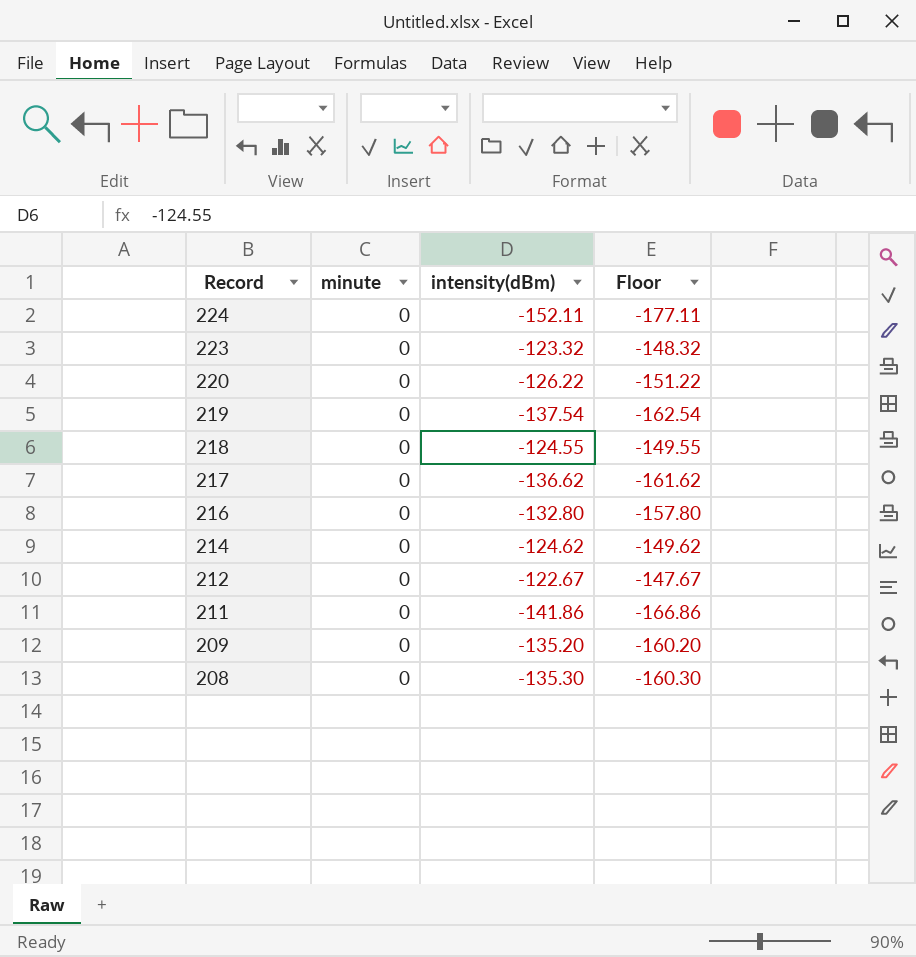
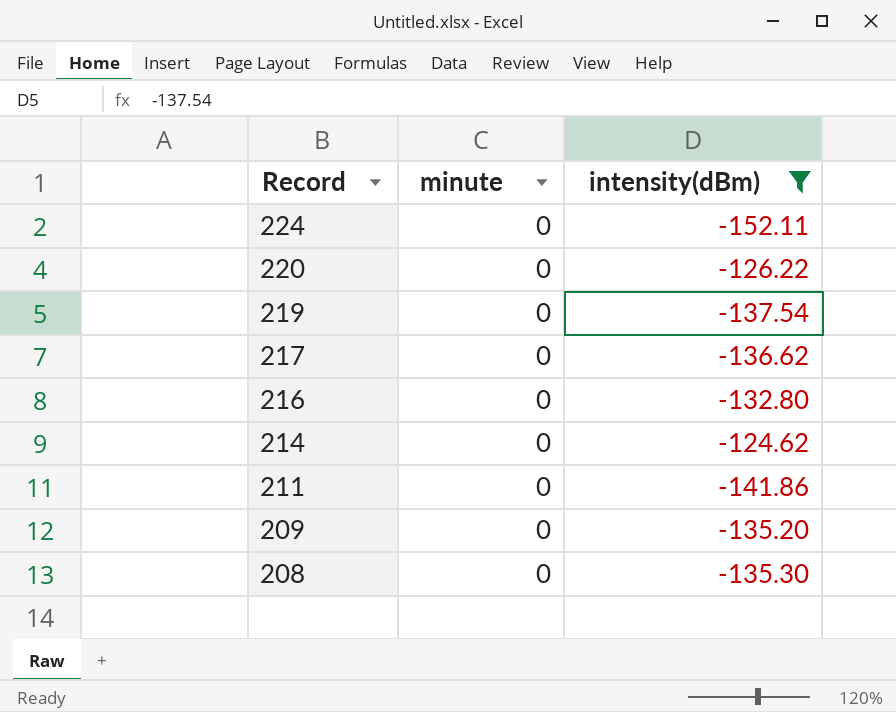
filter: none -> intensity(dBm) <= -124.62
column Floor | formula: [intensity(dBm)] - 25 -> none

